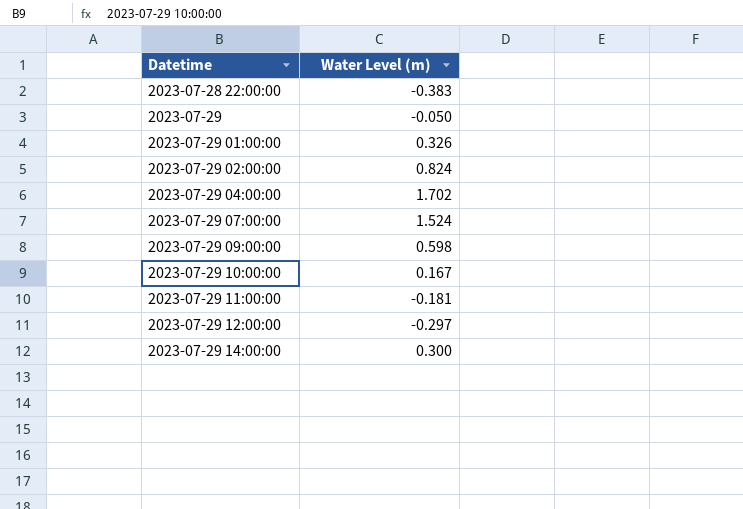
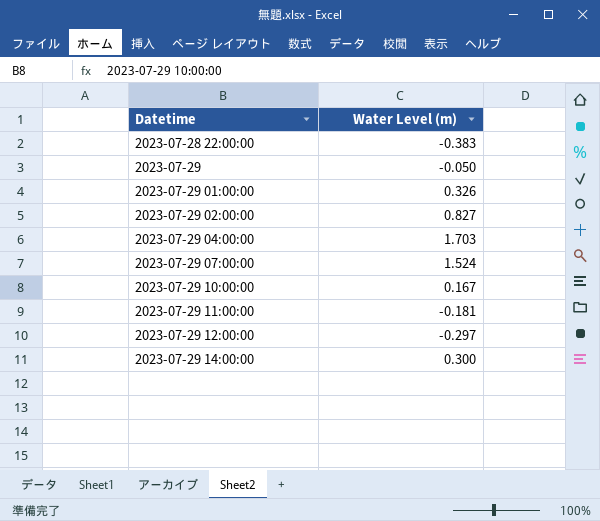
row 2023-07-29 09:00:00: 0.598 -> none
2023-07-29 02:00:00 | Water Level (m): 0.824 -> 0.827
2023-07-29 04:00:00 | Water Level (m): 1.702 -> 1.703

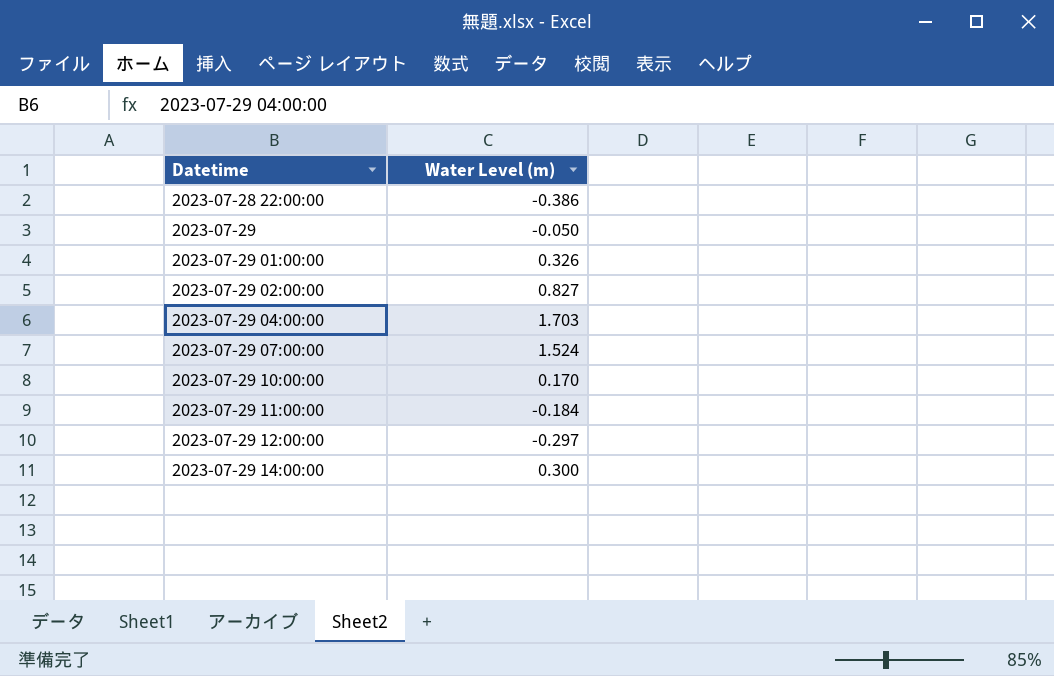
2023-07-28 22:00:00 | Water Level (m): -0.383 -> -0.386
2023-07-29 10:00:00 | Water Level (m): 0.167 -> 0.170
2023-07-29 11:00:00 | Water Level (m): -0.181 -> -0.184

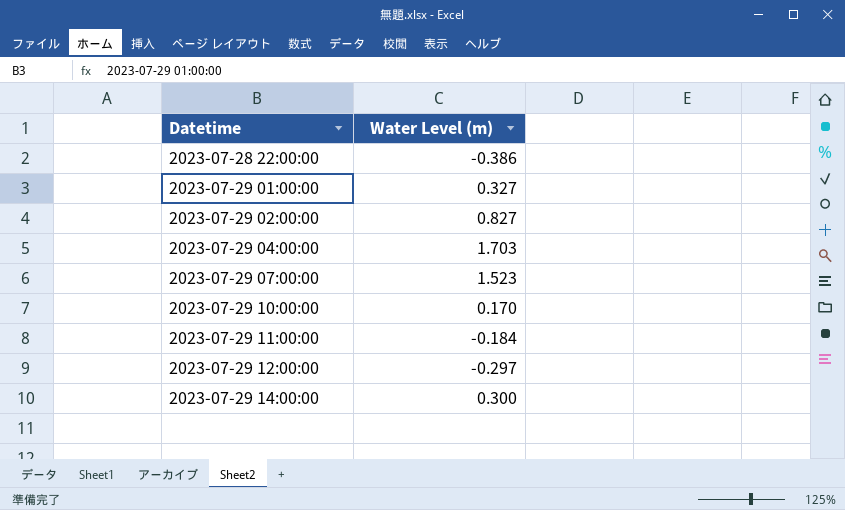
row 2023-07-29: -0.050 -> none
2023-07-29 01:00:00 | Water Level (m): 0.326 -> 0.327
2023-07-29 07:00:00 | Water Level (m): 1.524 -> 1.523

